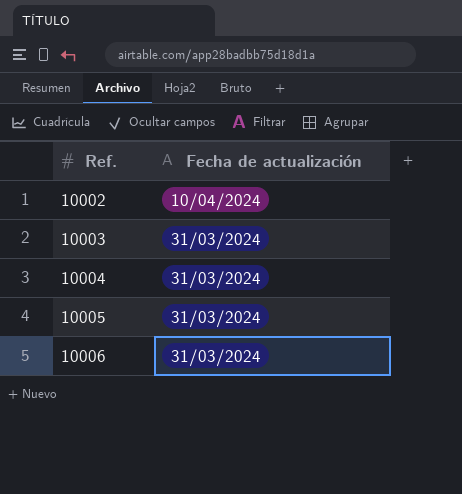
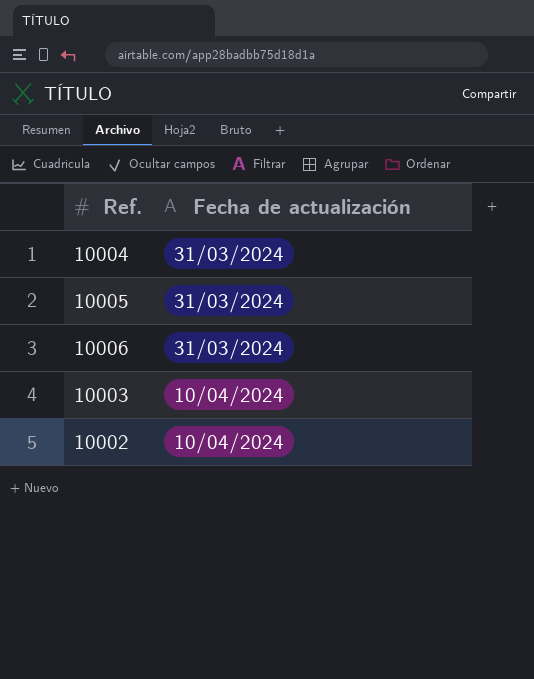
row order: Ref. ascending -> Fecha de actualización ascending
10003 | Fecha de actualización: 31/03/2024 -> 10/04/2024

